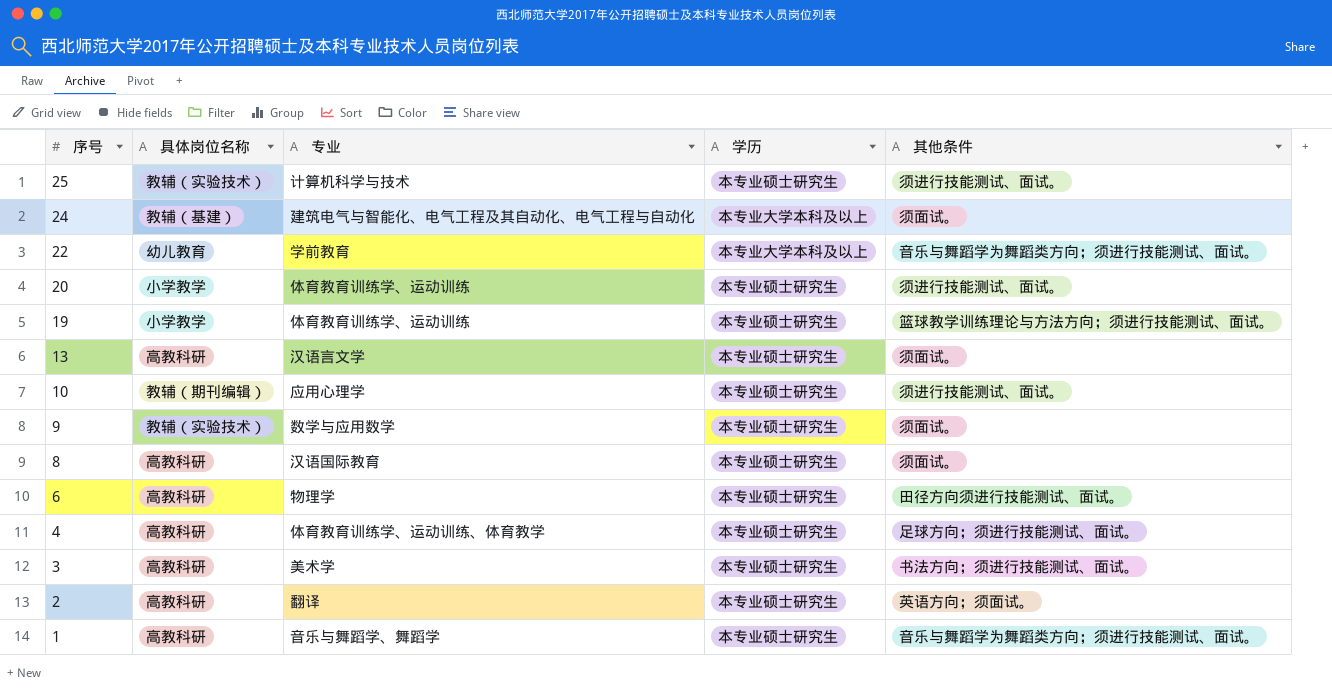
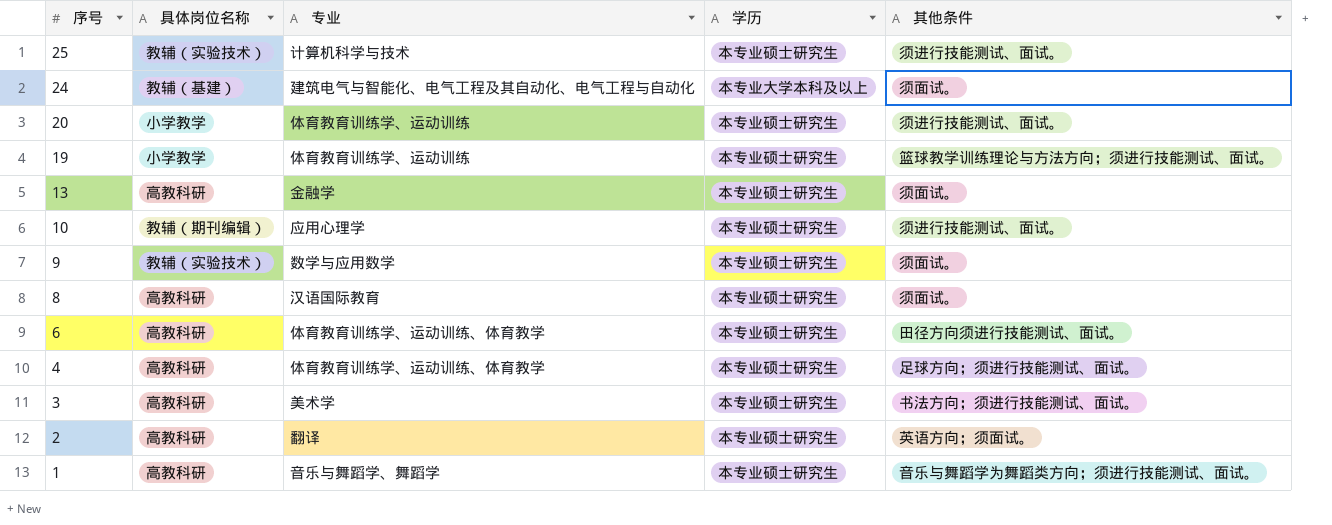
row 22: 幼儿教育 | 学前教育 | 本专业大学本科及以上 | 音乐与舞蹈学为舞蹈类方向；须进行技能测试、面试。 -> none
13 | 专业: 汉语言文学 -> 金融学
6 | 专业: 物理学 -> 体育教育训练学、运动训练、体育教学

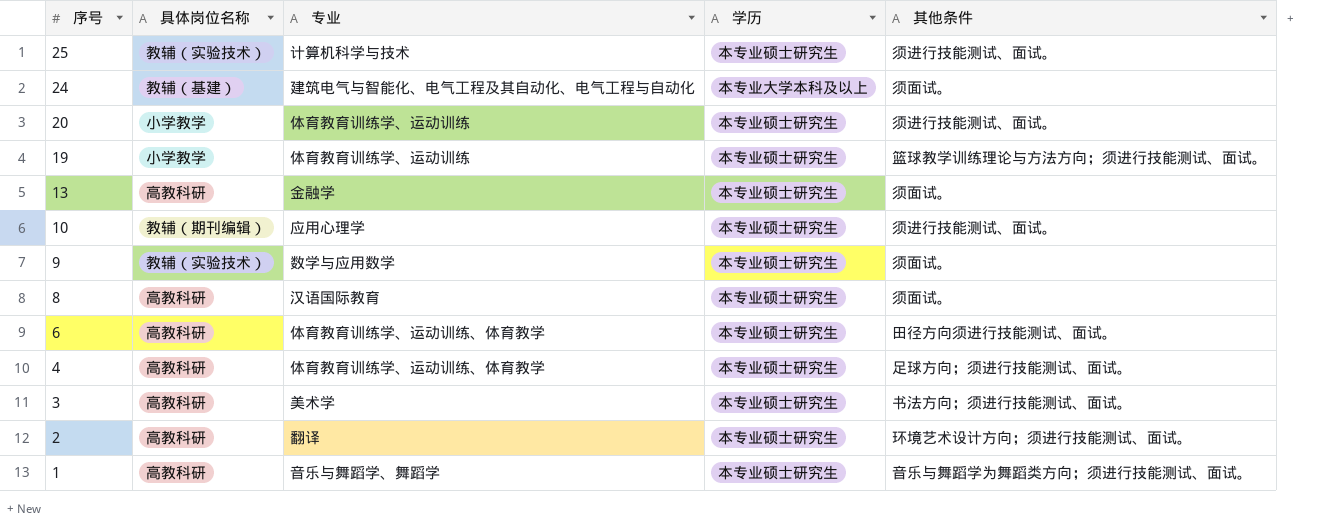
2 | 其他条件: 英语方向；须面试。 -> 环境艺术设计方向；须进行技能测试、面试。

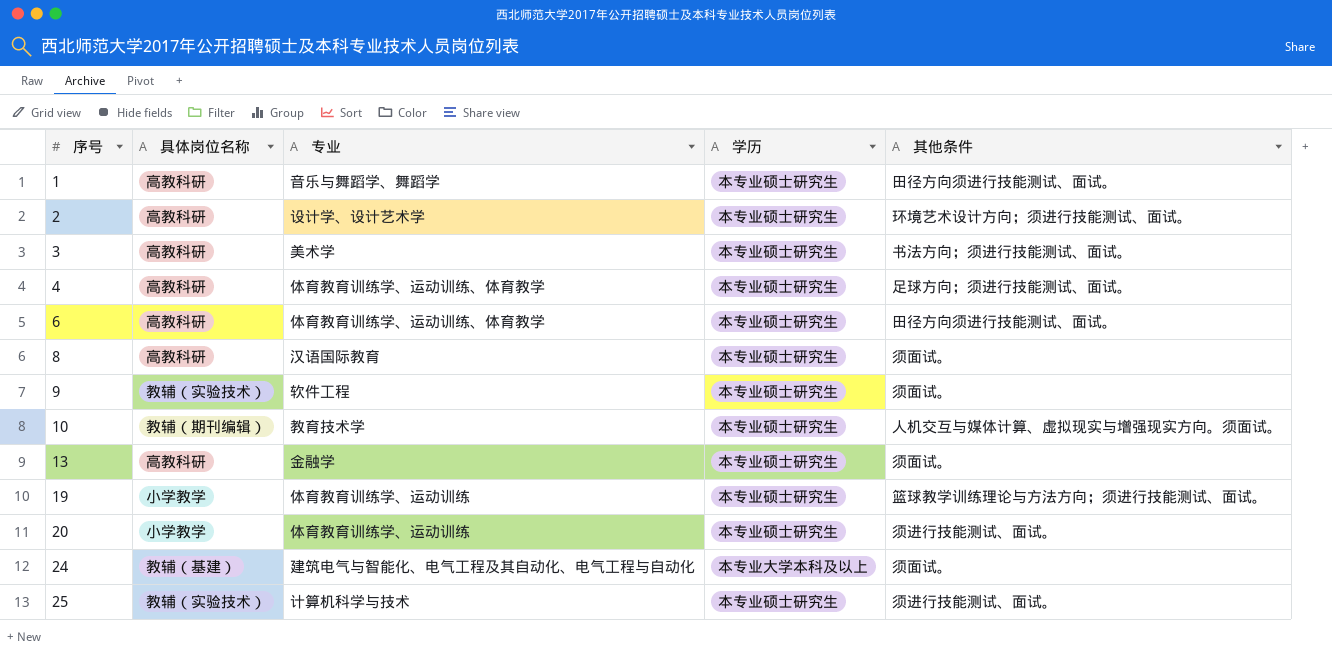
row order: 序号 descending -> 序号 ascending
1 | 其他条件: 音乐与舞蹈学为舞蹈类方向；须进行技能测试、面试。 -> 田径方向须进行技能测试、面试。
2 | 专业: 翻译 -> 设计学、设计艺术学
9 | 专业: 数学与应用数学 -> 软件工程
10 | 专业: 应用心理学 -> 教育技术学
10 | 其他条件: 须进行技能测试、面试。 -> 人机交互与媒体计算、虚拟现实与增强现实方向。须面试。

